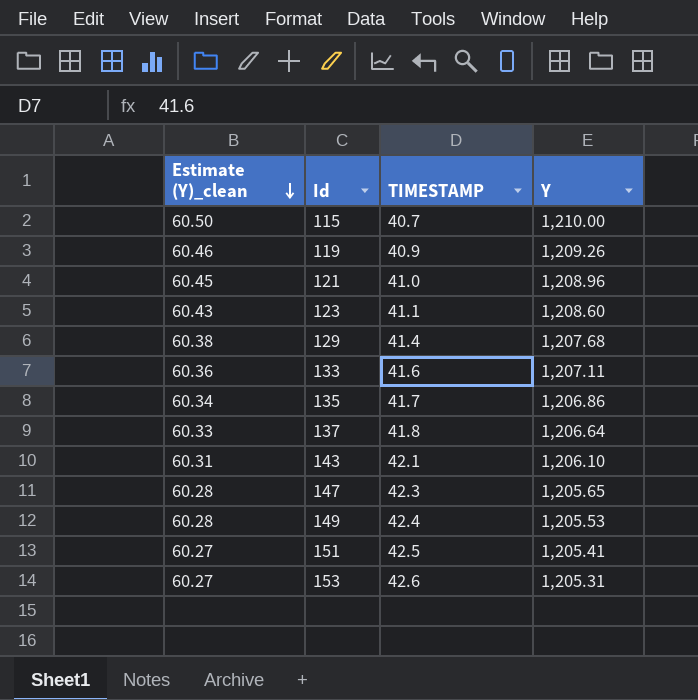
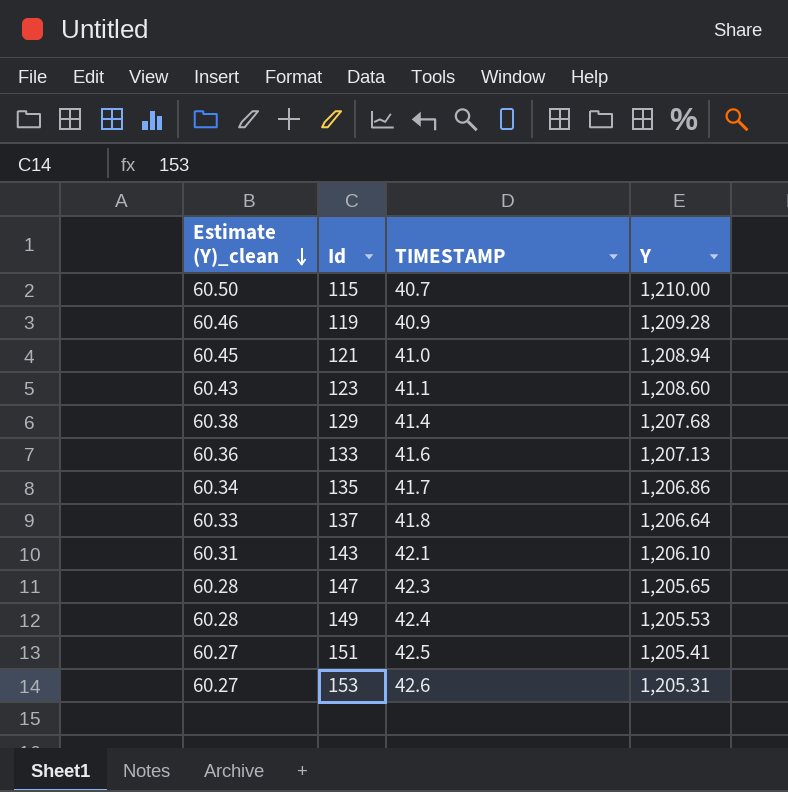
119 | Y: 1,209.26 -> 1,209.28
121 | Y: 1,208.96 -> 1,208.94
133 | Y: 1,207.11 -> 1,207.13

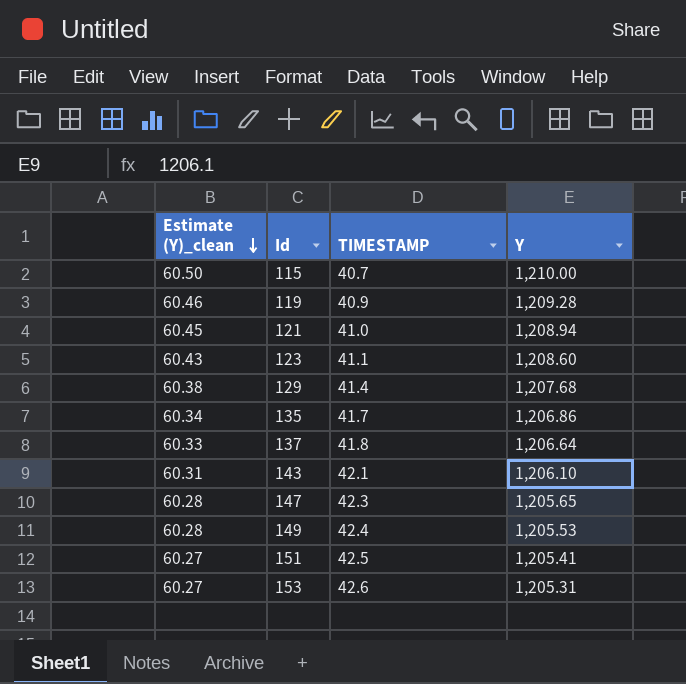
row 133: 60.36 | 41.6 | 1,207.13 -> none

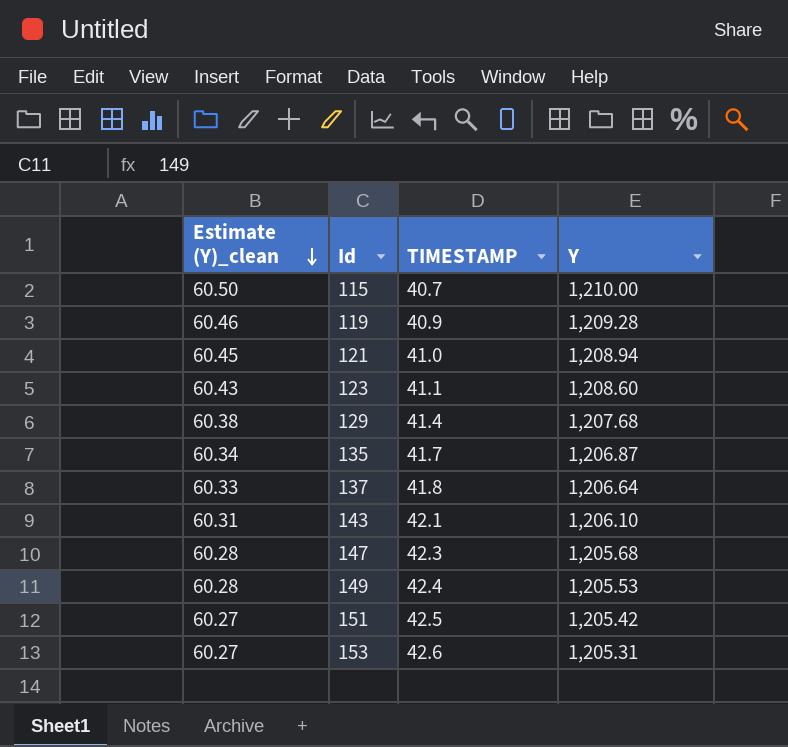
135 | Y: 1,206.86 -> 1,206.87
147 | Y: 1,205.65 -> 1,205.68
151 | Y: 1,205.41 -> 1,205.42

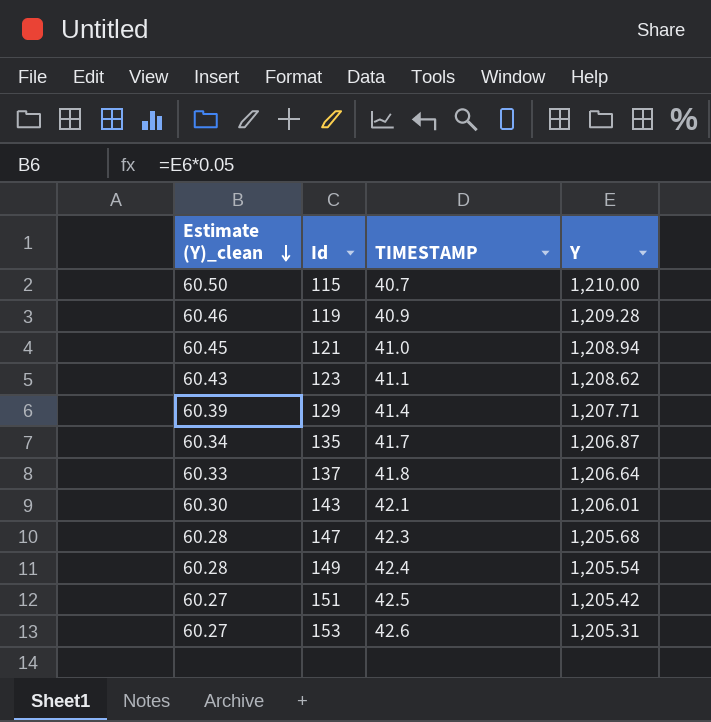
123 | Y: 1,208.60 -> 1,208.62
129 | Estimate (Y)_clean: 60.38 -> 60.39
129 | Y: 1,207.68 -> 1,207.71
143 | Estimate (Y)_clean: 60.31 -> 60.30
143 | Y: 1,206.10 -> 1,206.01
149 | Y: 1,205.53 -> 1,205.54

